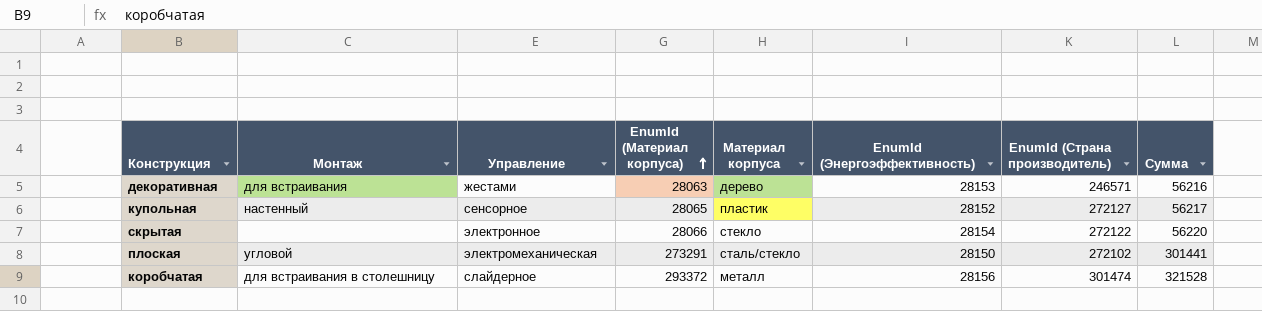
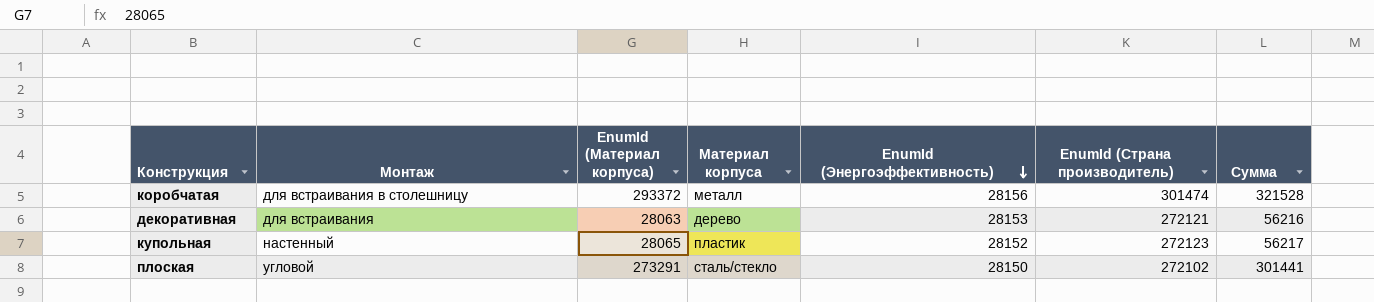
row order: EnumId (Материал корпуса) ascending -> EnumId (Энергоэффективность) descending
column Управление | position: 3 -> none
row скрытая: none | электронное | 28066 | стекло | 28154 | 272122 | 56220 -> none
декоративная | EnumId (Страна производитель): 246571 -> 272121
купольная | EnumId (Страна производитель): 272127 -> 272123

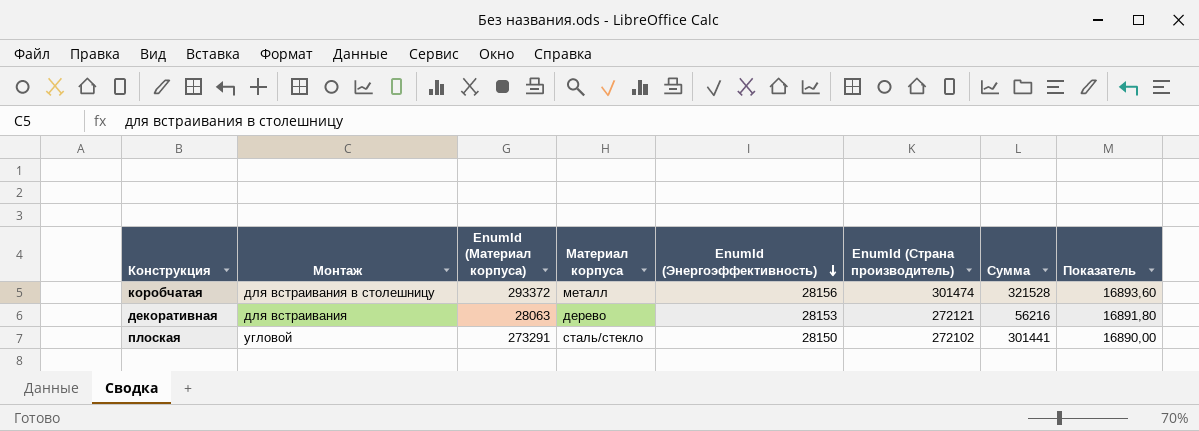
column Показатель | formula: none -> [EnumId (Энергоэффективность)] * 0,6
row купольная: настенный | 28065 | пластик | 28152 | 272123 | 56217 -> none

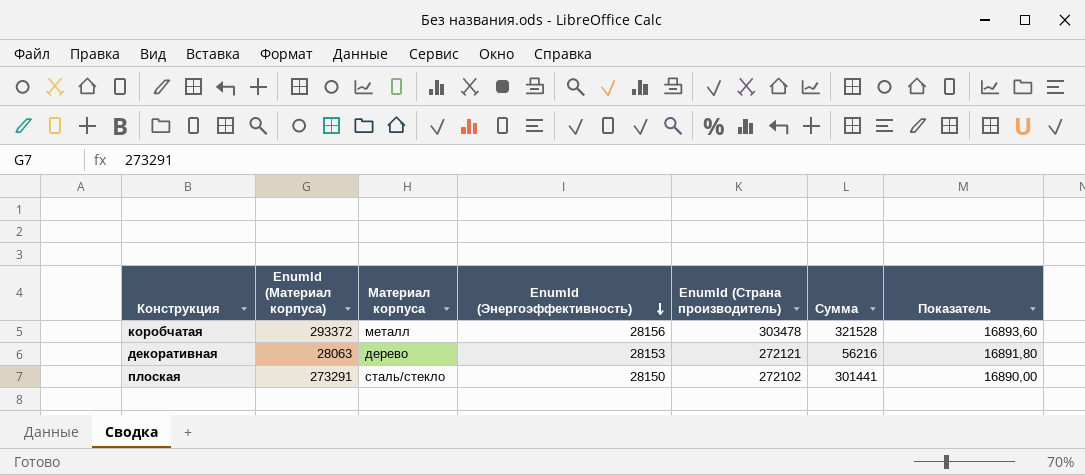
column Монтаж | position: 2 -> none
коробчатая | EnumId (Страна производитель): 301474 -> 303478

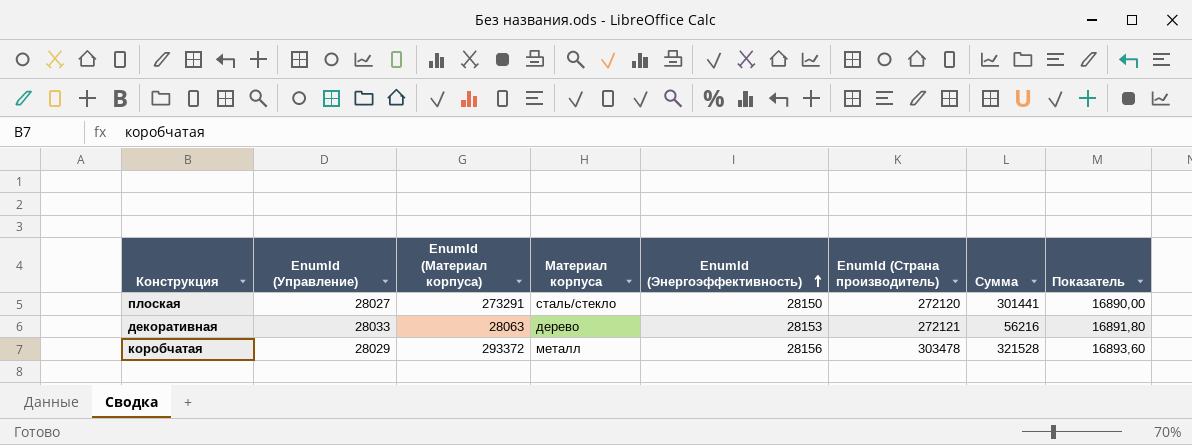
row order: EnumId (Энергоэффективность) descending -> EnumId (Энергоэффективность) ascending
column EnumId (Управление) | position: none -> 2
плоская | EnumId (Страна производитель): 272102 -> 272120

